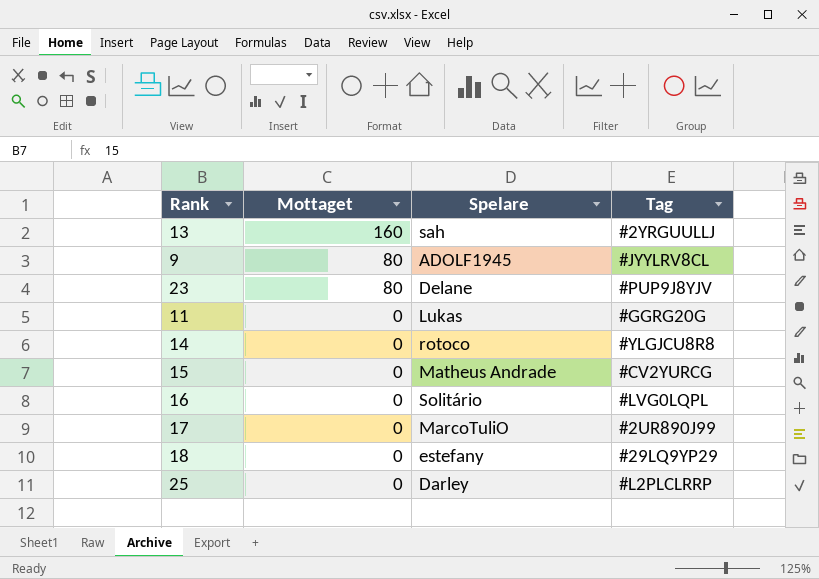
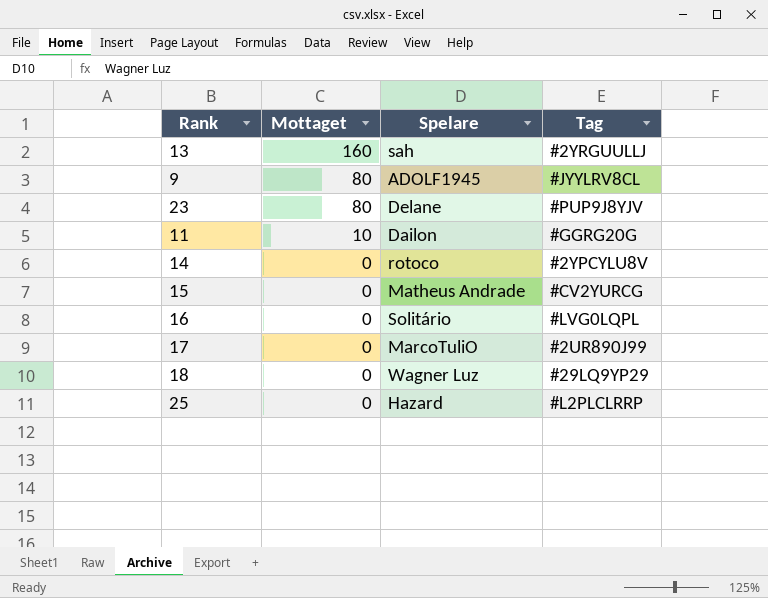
11 | Mottaget: 0 -> 10
11 | Spelare: Lukas -> Dailon
14 | Tag: #YLGJCU8R8 -> #2YPCYLU8V
18 | Spelare: estefany -> Wagner Luz
25 | Spelare: Darley -> Hazard

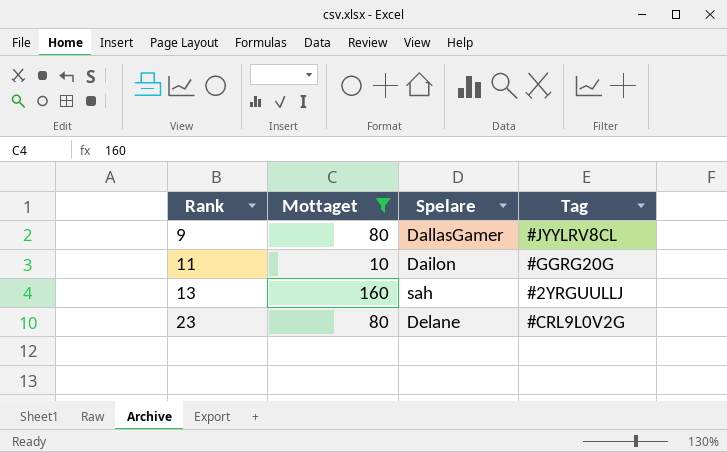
filter: none -> Mottaget != 0
row order: Mottaget descending -> Rank ascending
9 | Spelare: ADOLF1945 -> DallasGamer
23 | Tag: #PUP9J8YJV -> #CRL9L0V2G

